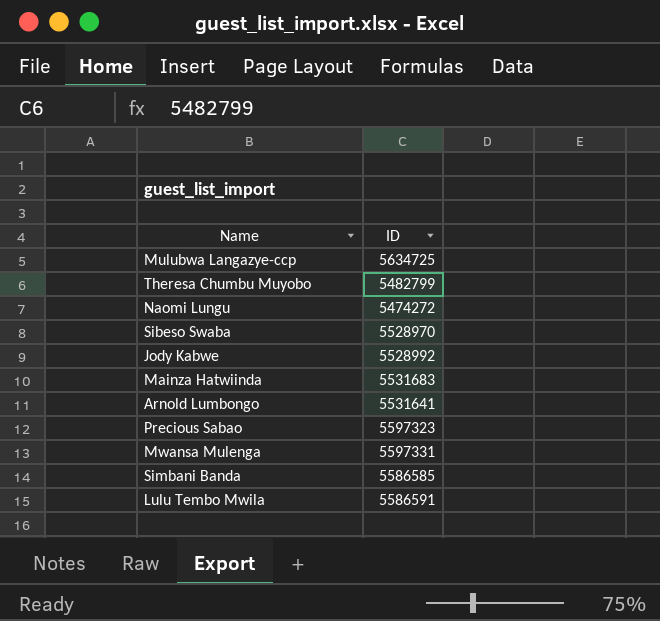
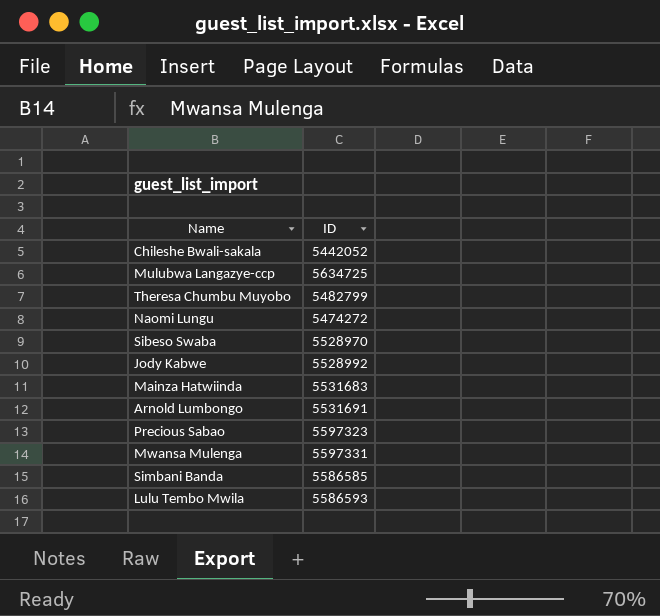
row Chileshe Bwali-sakala: none -> 5442052
Arnold Lumbongo | ID: 5531641 -> 5531691
Lulu Tembo Mwila | ID: 5586591 -> 5586593

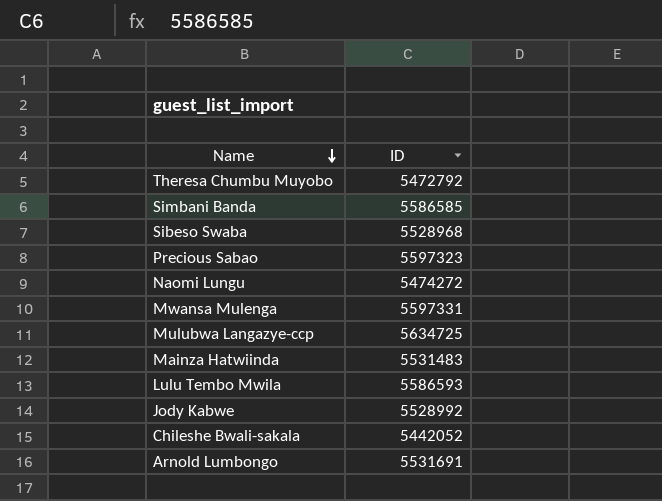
row order: none -> Name descending
Theresa Chumbu Muyobo | ID: 5482799 -> 5472792
Sibeso Swaba | ID: 5528970 -> 5528968
Mainza Hatwiinda | ID: 5531683 -> 5531483

